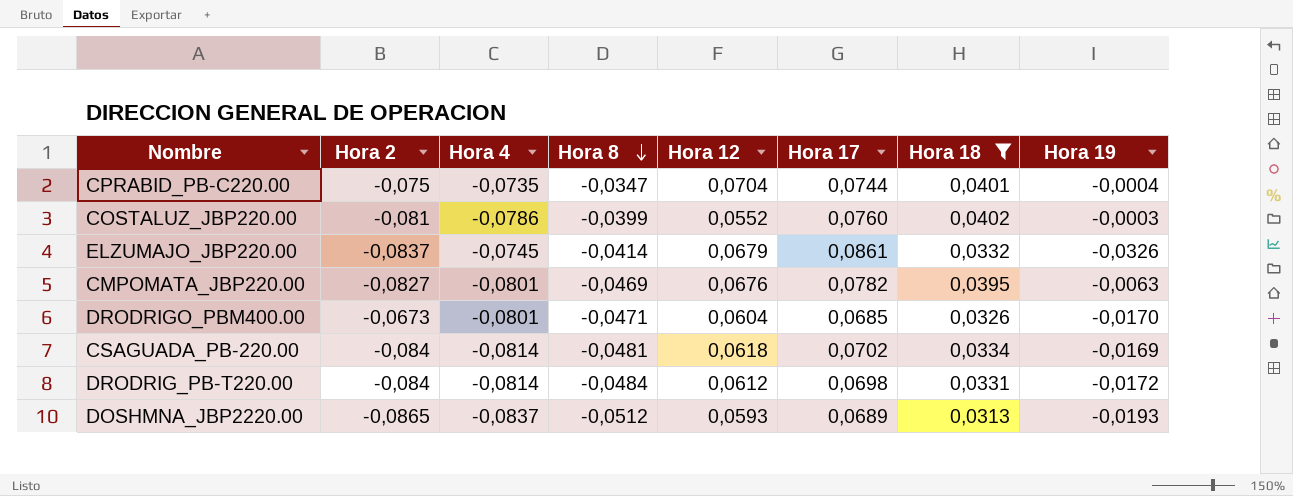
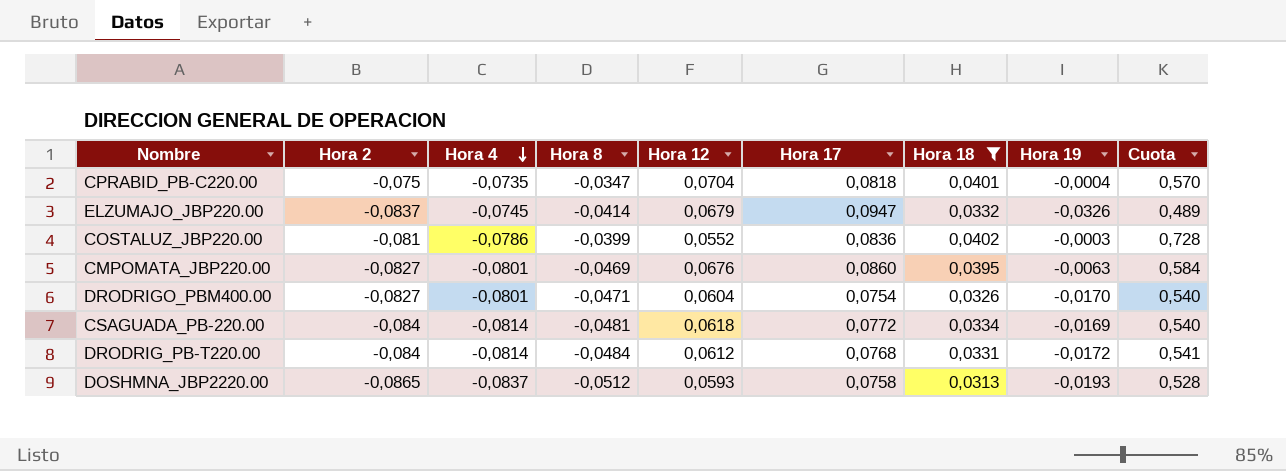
row order: Hora 8 descending -> Hora 4 descending
column Cuota | formula: none -> [Hora 18] / [Hora 12]
CPRABID_PB-C220.00 | Hora 17: 0,0744 -> 0,0818
ELZUMAJO_JBP220.00 | Hora 17: 0,0861 -> 0,0947
COSTALUZ_JBP220.00 | Hora 17: 0,0760 -> 0,0836
CMPOMATA_JBP220.00 | Hora 17: 0,0782 -> 0,0860
DRODRIGO_PBM400.00 | Hora 2: -0,0673 -> -0,0827
DRODRIGO_PBM400.00 | Hora 17: 0,0685 -> 0,0754
CSAGUADA_PB-220.00 | Hora 17: 0,0702 -> 0,0772
DRODRIG_PB-T220.00 | Hora 17: 0,0698 -> 0,0768
DOSHMNA_JBP2220.00 | Hora 17: 0,0689 -> 0,0758

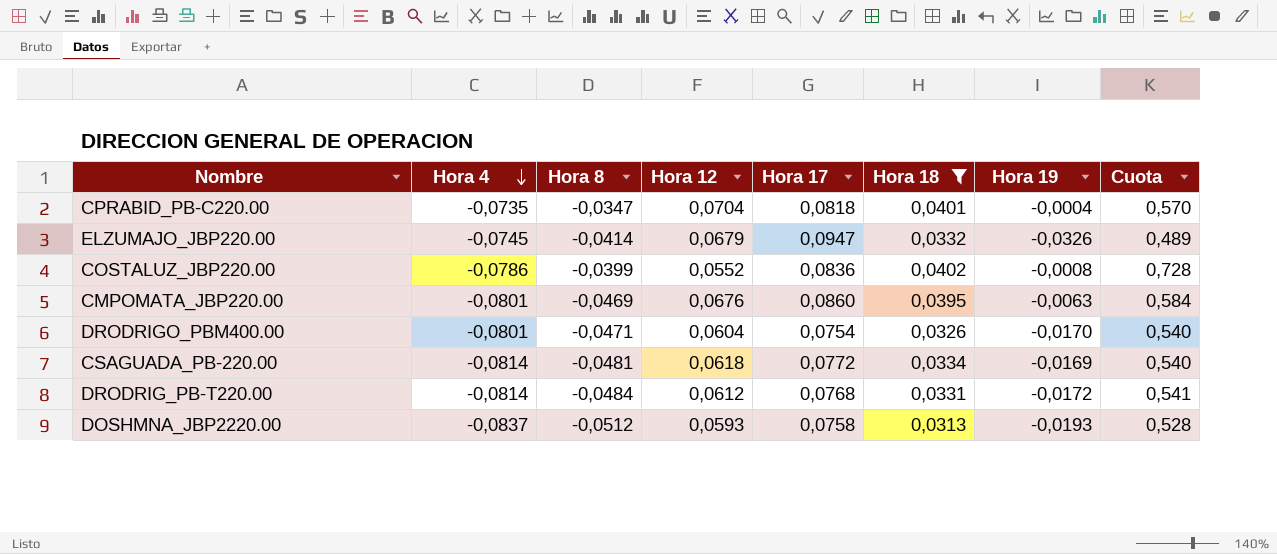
column Hora 2 | position: 2 -> none
COSTALUZ_JBP220.00 | Hora 19: -0,0003 -> -0,0008

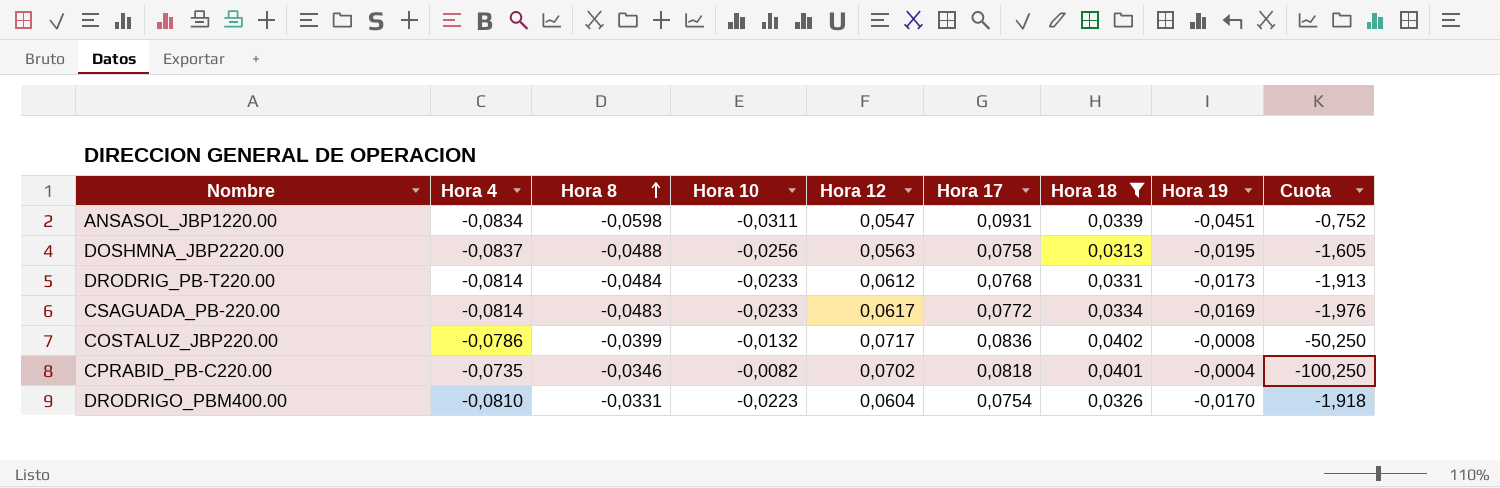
row order: Hora 4 descending -> Hora 8 ascending
column Hora 10 | position: none -> 4
column Cuota | formula: [Hora 18] / [Hora 12] -> [Hora 18] / [Hora 19]
row ELZUMAJO_JBP220.00: -0,0745 | -0,0414 | 0,0679 | 0,0947 | 0,0332 | -0,0326 | 0,489 -> none
row CMPOMATA_JBP220.00: -0,0801 | -0,0469 | 0,0676 | 0,0860 | 0,0395 | -0,0063 | 0,584 -> none
row ANSASOL_JBP1220.00: none -> -0,0834 | -0,0598 | -0,0311 | 0,0547 | 0,0931 | 0,0339 | -0,0451 | -0,752
DOSHMNA_JBP2220.00 | Hora 8: -0,0512 -> -0,0488
DOSHMNA_JBP2220.00 | Hora 12: 0,0593 -> 0,0563
DOSHMNA_JBP2220.00 | Hora 19: -0,0193 -> -0,0195
DRODRIG_PB-T220.00 | Hora 19: -0,0172 -> -0,0173
CSAGUADA_PB-220.00 | Hora 8: -0,0481 -> -0,0483
CSAGUADA_PB-220.00 | Hora 12: 0,0618 -> 0,0617
COSTALUZ_JBP220.00 | Hora 12: 0,0552 -> 0,0717
CPRABID_PB-C220.00 | Hora 8: -0,0347 -> -0,0346
CPRABID_PB-C220.00 | Hora 12: 0,0704 -> 0,0702
DRODRIGO_PBM400.00 | Hora 4: -0,0801 -> -0,0810
DRODRIGO_PBM400.00 | Hora 8: -0,0471 -> -0,0331

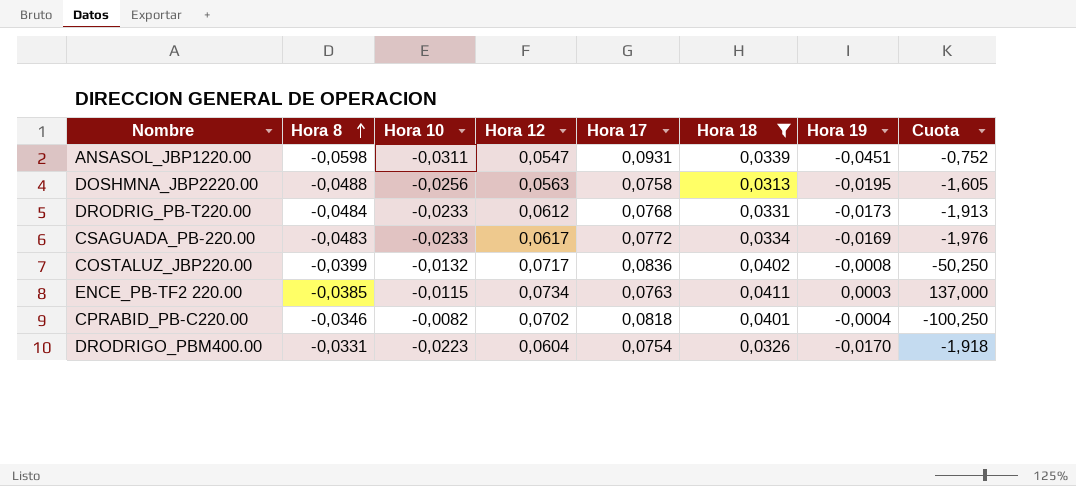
column Hora 4 | position: 2 -> none
row ENCE_PB-TF2 220.00: none -> -0,0385 | -0,0115 | 0,0734 | 0,0763 | 0,0411 | 0,0003 | 137,000

